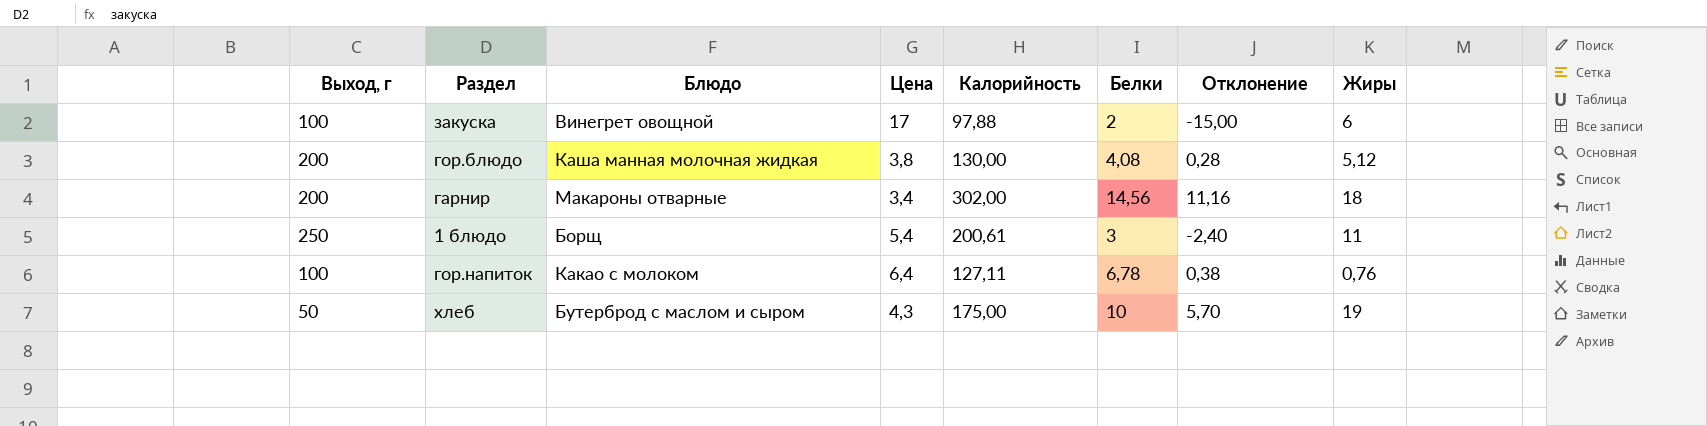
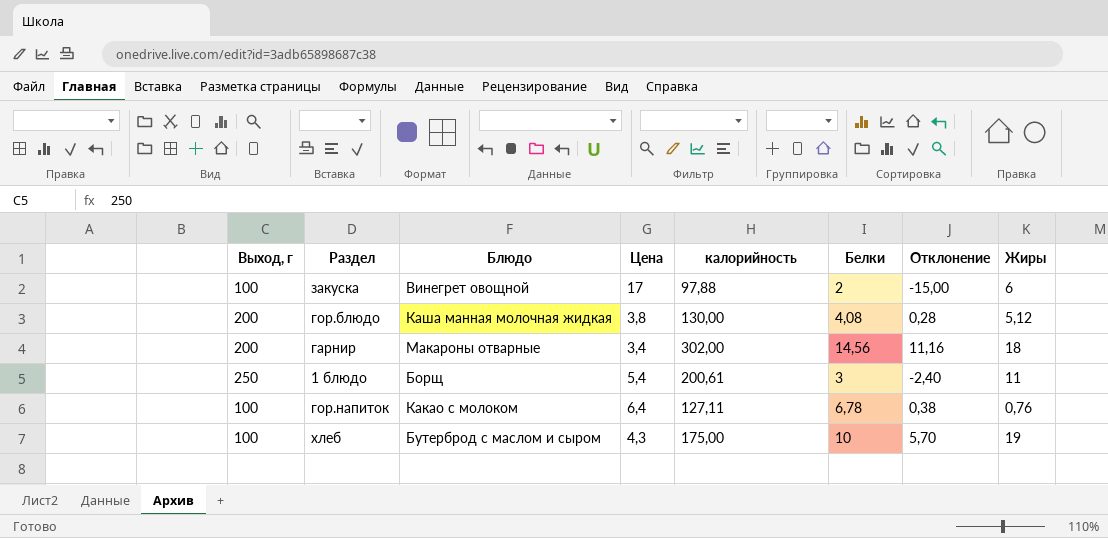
column name: Калорийность -> калорийность
хлеб | Выход, г: 50 -> 100

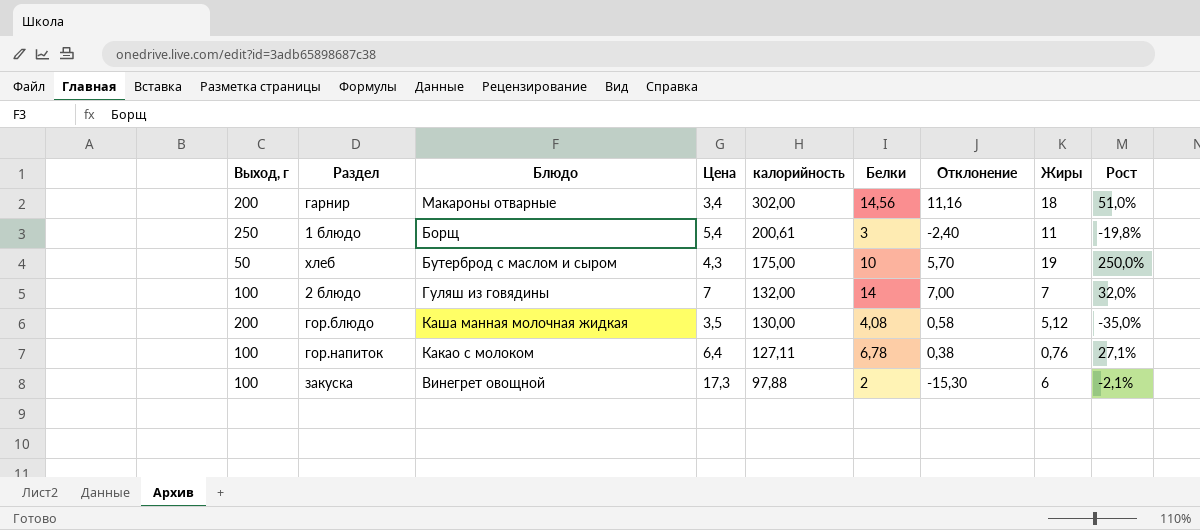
row order: none -> калорийность descending
column Рост | formula: none -> ([калорийность] - [Выход, г]) / [Выход, г]
хлеб | Выход, г: 100 -> 50
row 2 блюдо: none -> 100 | Гуляш из говядины | 7 | 132,00 | 14 | 7,00 | 7 | 32,0%
гор.блюдо | Цена: 3,8 -> 3,5
гор.блюдо | Отклонение: 0,28 -> 0,58
закуска | Цена: 17 -> 17,3
закуска | Отклонение: -15,00 -> -15,30

